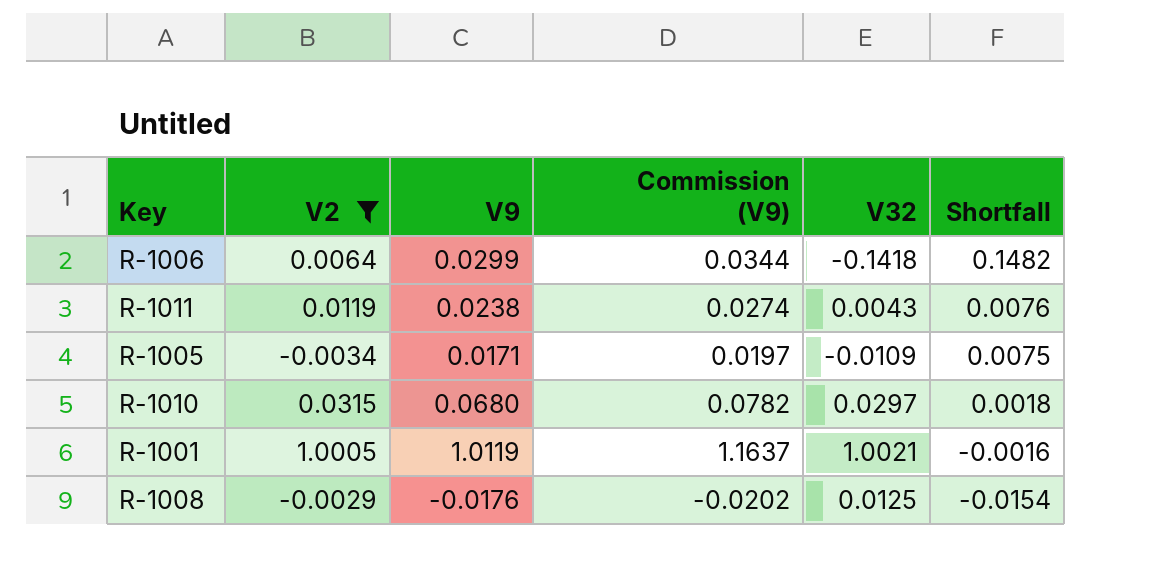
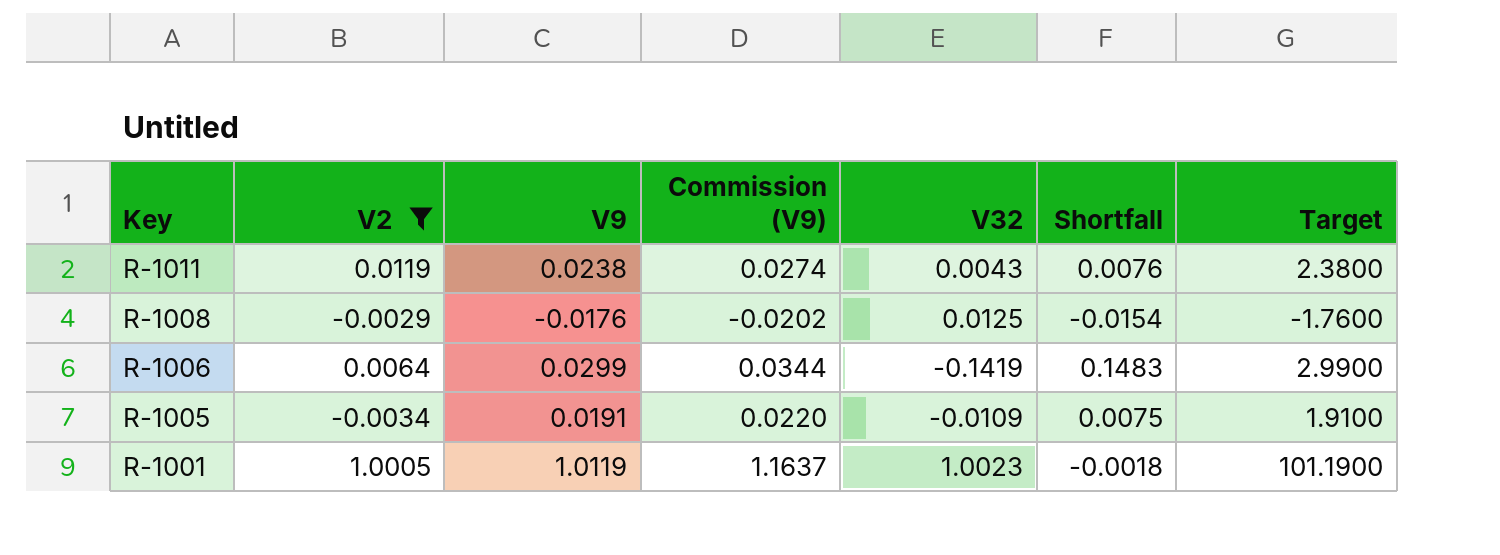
row order: Shortfall descending -> Key descending
column Target | formula: none -> [V9] * 100
row R-1010: 0.0315 | 0.0680 | 0.0782 | 0.0297 | 0.0018 -> none
R-1006 | V32: -0.1418 -> -0.1419
R-1006 | Shortfall: 0.1482 -> 0.1483
R-1005 | V9: 0.0171 -> 0.0191
R-1005 | Commission (V9): 0.0197 -> 0.0220
R-1001 | V32: 1.0021 -> 1.0023
R-1001 | Shortfall: -0.0016 -> -0.0018

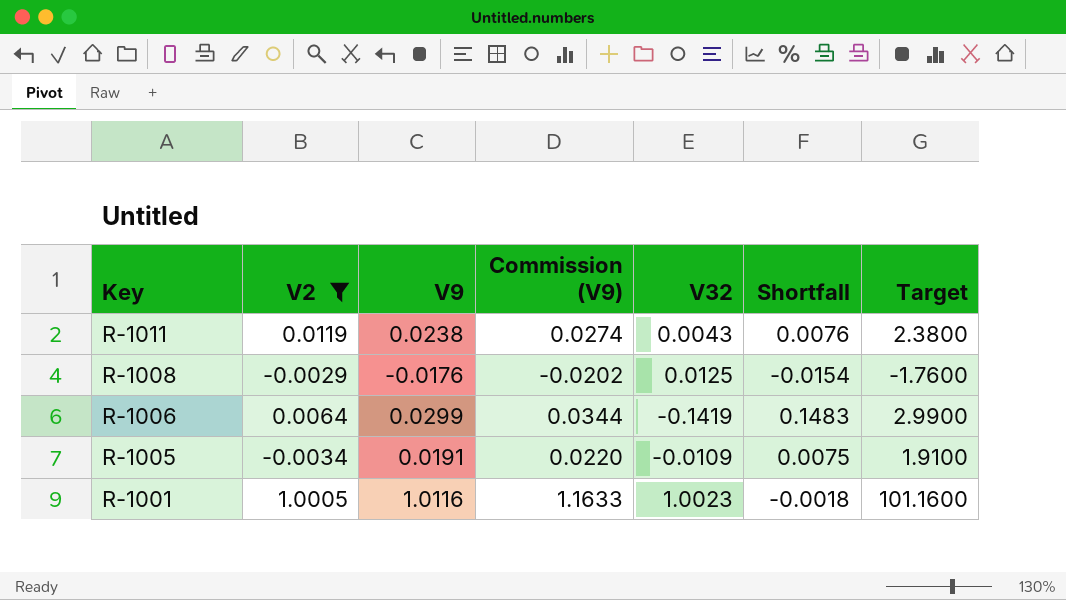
R-1001 | V9: 1.0119 -> 1.0116
R-1001 | Commission (V9): 1.1637 -> 1.1633
R-1001 | Target: 101.1900 -> 101.1600

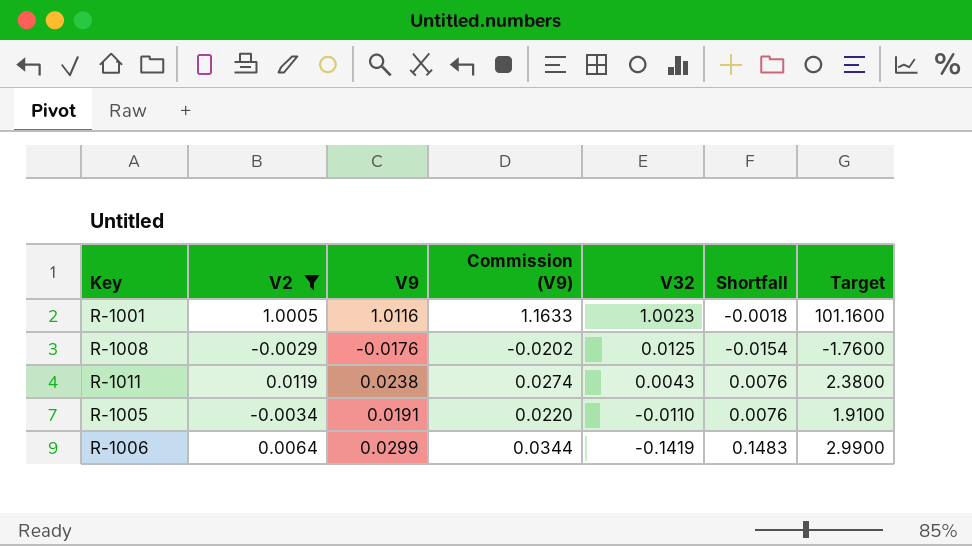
row order: Key descending -> V32 descending
R-1005 | V32: -0.0109 -> -0.0110
R-1005 | Shortfall: 0.0075 -> 0.0076

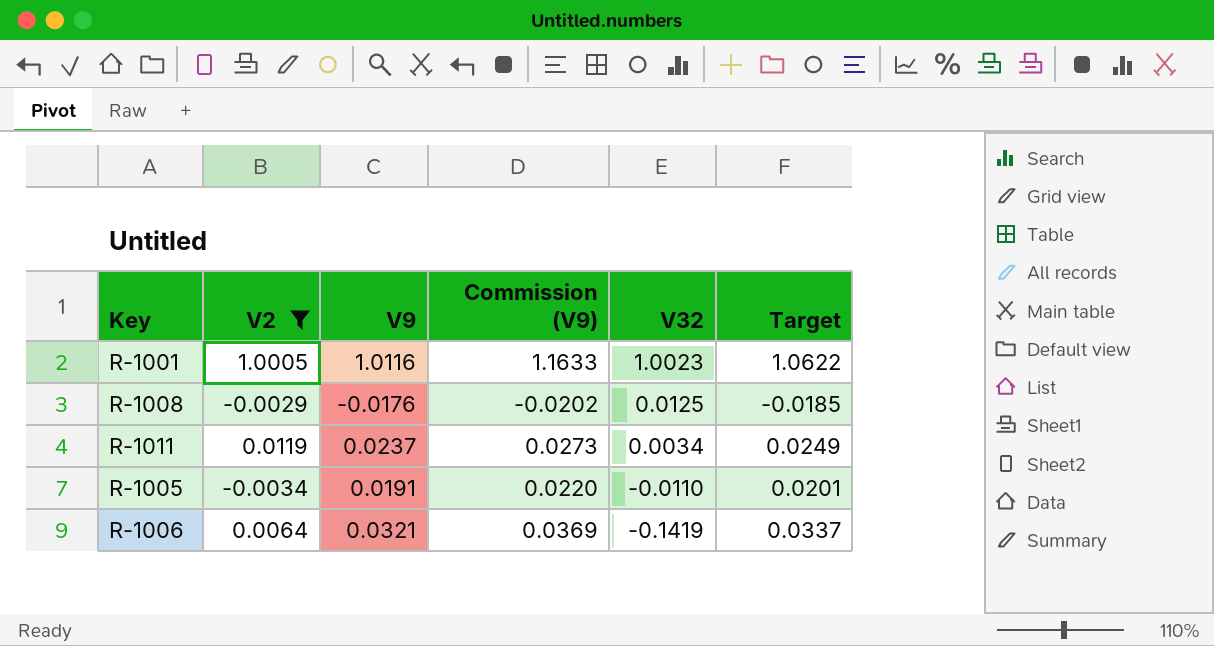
column Shortfall | formula: [V2] - [V32] -> none
column Target | formula: [V9] * 100 -> [V9] * 1.05
R-1011 | V9: 0.0238 -> 0.0237
R-1011 | Commission (V9): 0.0274 -> 0.0273
R-1011 | V32: 0.0043 -> 0.0034
R-1006 | V9: 0.0299 -> 0.0321
R-1006 | Commission (V9): 0.0344 -> 0.0369

